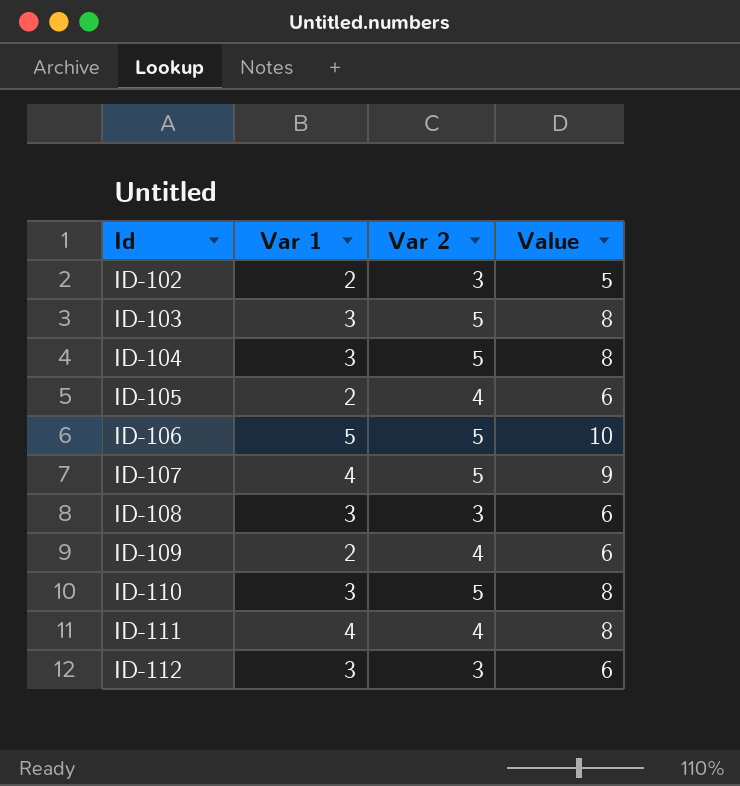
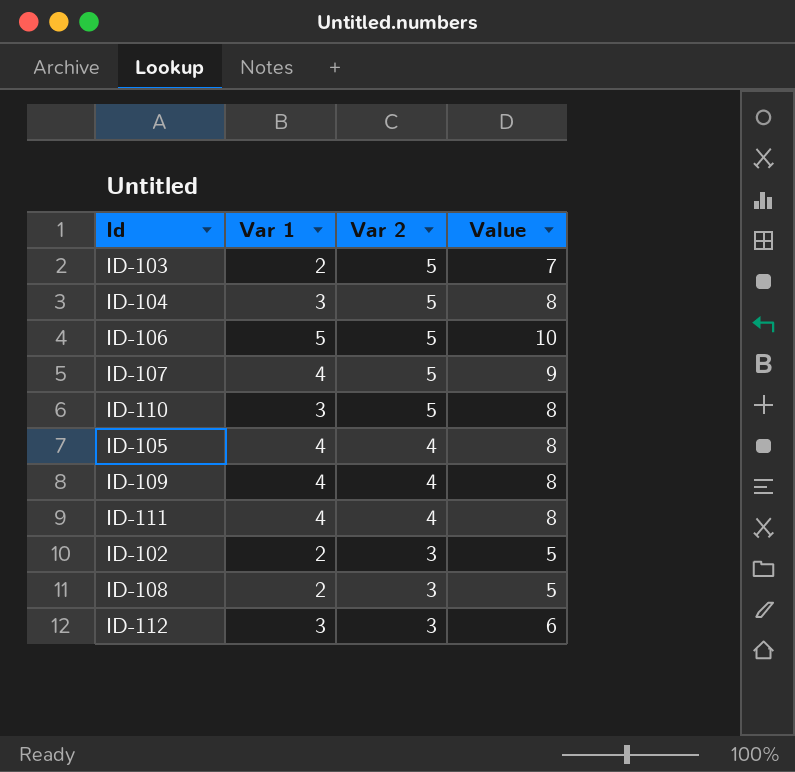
row order: Id ascending -> Var 2 descending
ID-103 | Var 1: 3 -> 2
ID-103 | Value: 8 -> 7
ID-105 | Var 1: 2 -> 4
ID-105 | Value: 6 -> 8
ID-109 | Var 1: 2 -> 4
ID-109 | Value: 6 -> 8
ID-108 | Var 1: 3 -> 2
ID-108 | Value: 6 -> 5

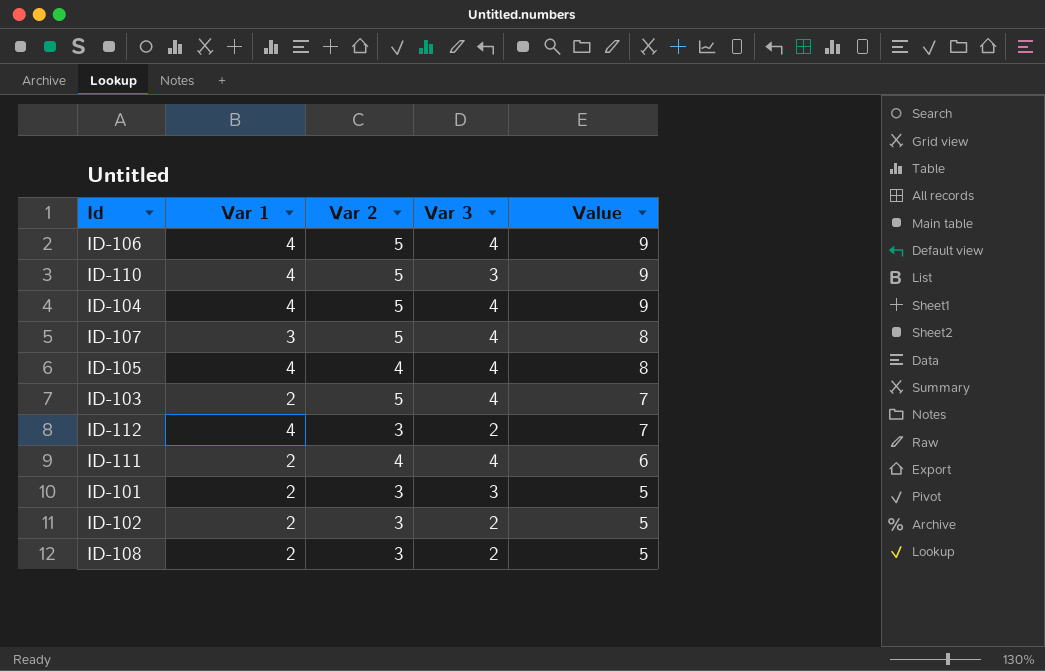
row order: Var 2 descending -> Value descending
column Var 3 | position: none -> 4
row ID-109: 4 | 4 | 8 -> none
ID-106 | Var 1: 5 -> 4
ID-106 | Value: 10 -> 9
ID-110 | Var 1: 3 -> 4
ID-110 | Value: 8 -> 9
ID-104 | Var 1: 3 -> 4
ID-104 | Value: 8 -> 9
ID-107 | Var 1: 4 -> 3
ID-107 | Value: 9 -> 8
ID-112 | Var 1: 3 -> 4
ID-112 | Value: 6 -> 7
ID-111 | Var 1: 4 -> 2
ID-111 | Value: 8 -> 6
row ID-101: none -> 2 | 3 | 3 | 5

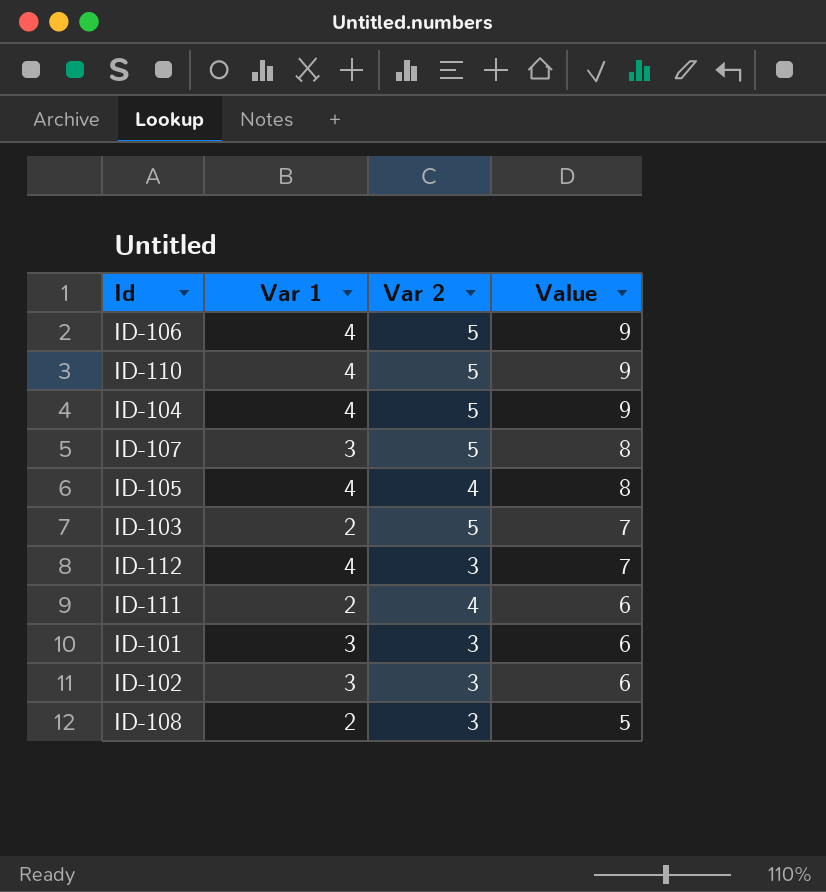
column Var 3 | position: 4 -> none
ID-101 | Var 1: 2 -> 3
ID-101 | Value: 5 -> 6
ID-102 | Var 1: 2 -> 3
ID-102 | Value: 5 -> 6

